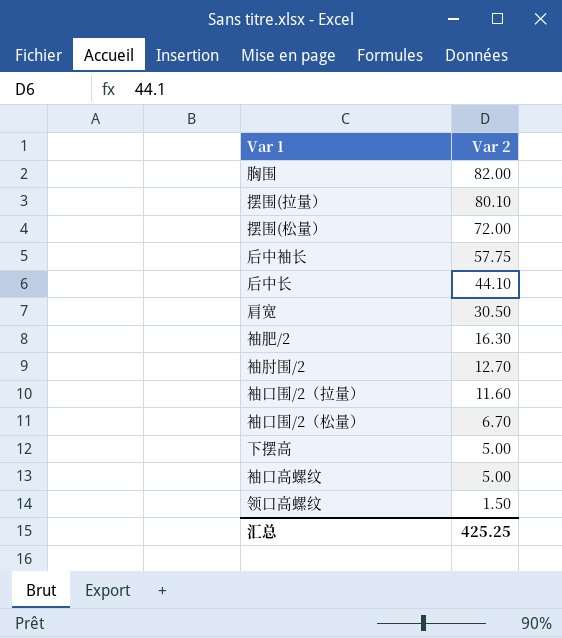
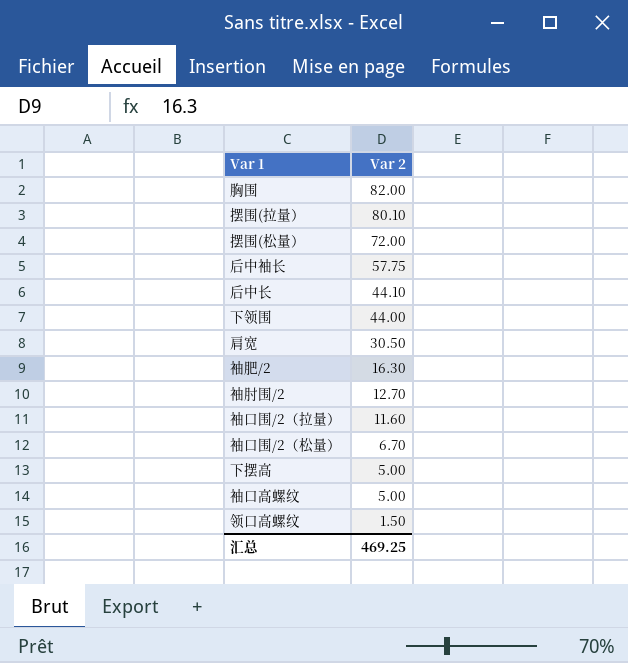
row 下领围: none -> 44.00
汇总 | Var 2: 425.25 -> 469.25

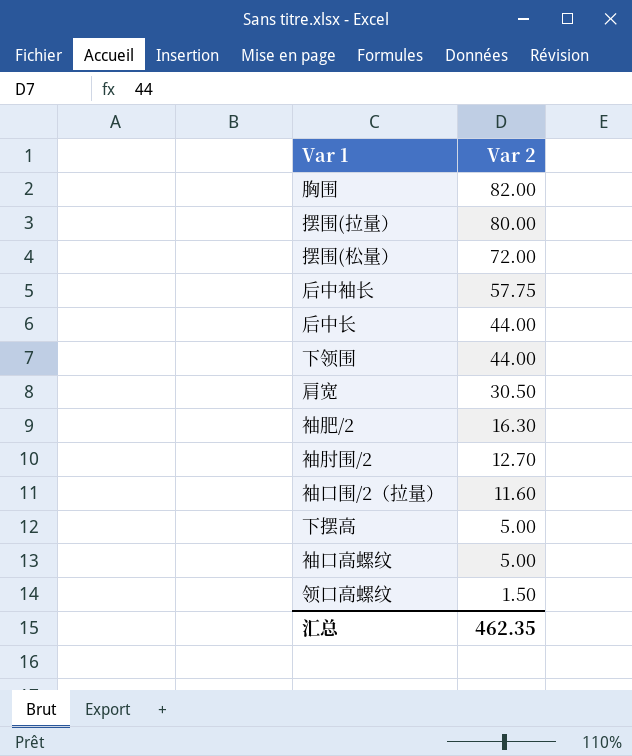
row 袖口围/2（松量）: 6.70 -> none
摆围(拉量） | Var 2: 80.10 -> 80.00
后中长 | Var 2: 44.10 -> 44.00
汇总 | Var 2: 469.25 -> 462.35

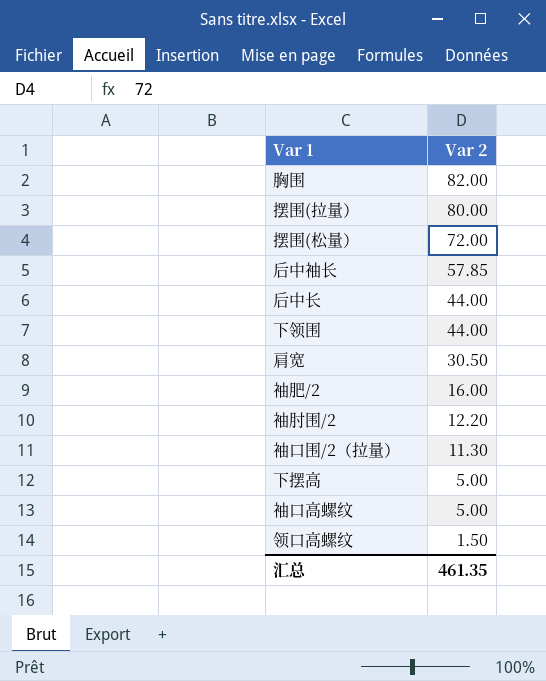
后中袖长 | Var 2: 57.75 -> 57.85
袖肥/2 | Var 2: 16.30 -> 16.00
袖肘围/2 | Var 2: 12.70 -> 12.20
袖口围/2（拉量） | Var 2: 11.60 -> 11.30
汇总 | Var 2: 462.35 -> 461.35

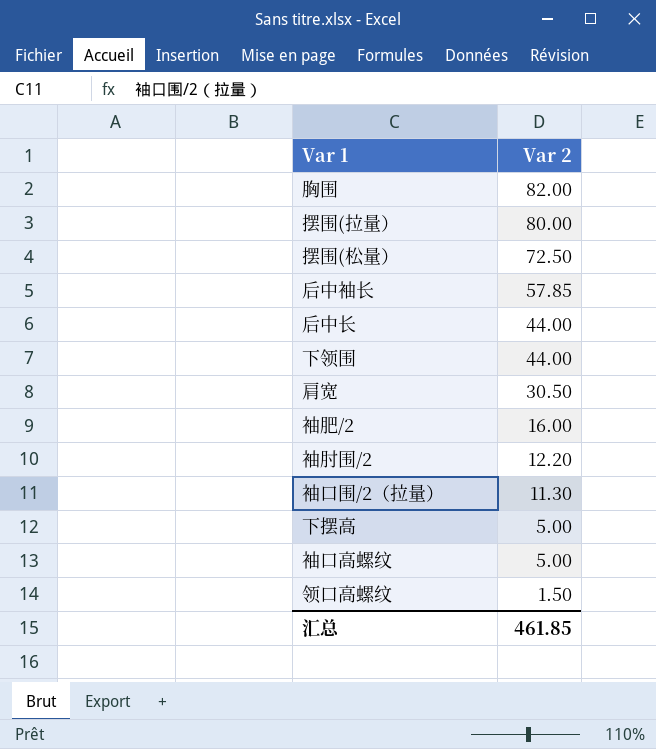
摆围(松量） | Var 2: 72.00 -> 72.50
汇总 | Var 2: 461.35 -> 461.85

